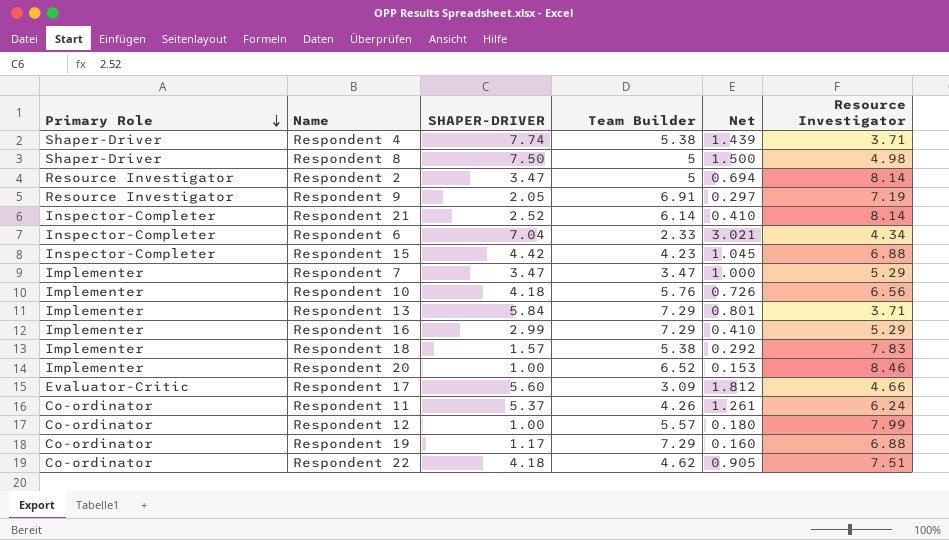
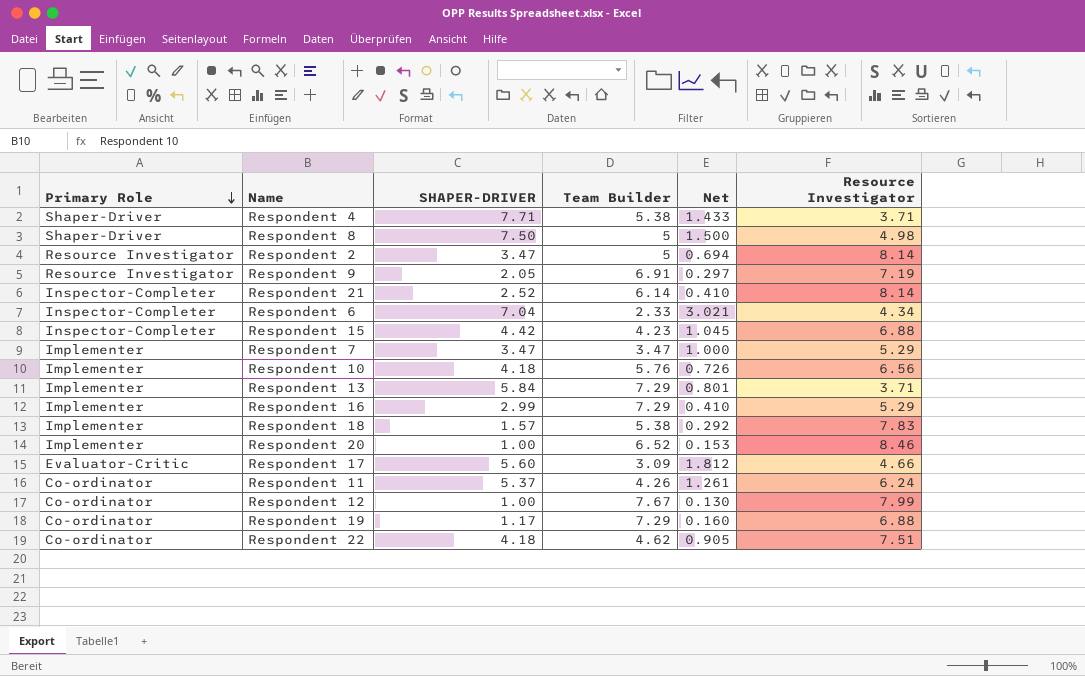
Respondent 4 | SHAPER-DRIVER: 7.74 -> 7.71
Respondent 4 | Net: 1.439 -> 1.433
Respondent 12 | Team Builder: 5.57 -> 7.67
Respondent 12 | Net: 0.180 -> 0.130

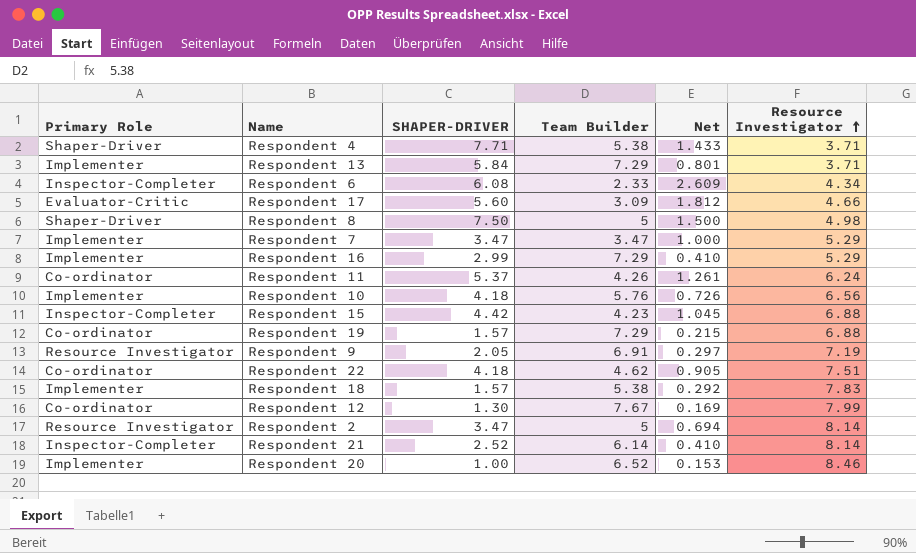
row order: Primary Role descending -> Resource Investigator ascending
Respondent 6 | SHAPER-DRIVER: 7.04 -> 6.08
Respondent 6 | Net: 3.021 -> 2.609
Respondent 19 | SHAPER-DRIVER: 1.17 -> 1.57
Respondent 19 | Net: 0.160 -> 0.215
Respondent 12 | SHAPER-DRIVER: 1.00 -> 1.30
Respondent 12 | Net: 0.130 -> 0.169

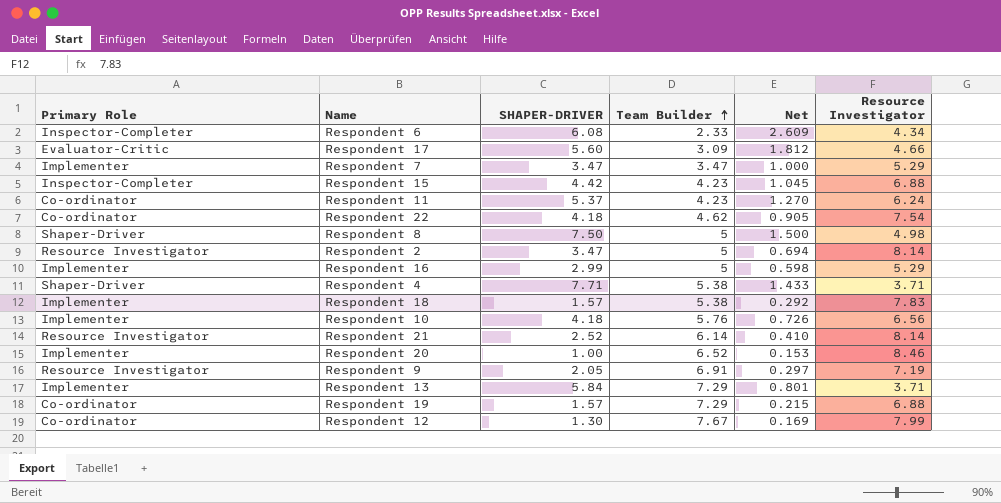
row order: Resource Investigator ascending -> Team Builder ascending
Respondent 11 | Team Builder: 4.26 -> 4.23
Respondent 11 | Net: 1.261 -> 1.270
Respondent 22 | Resource Investigator: 7.51 -> 7.54
Respondent 16 | Team Builder: 7.29 -> 5
Respondent 16 | Net: 0.410 -> 0.598
Respondent 21 | Primary Role: Inspector-Completer -> Resource Investigator

